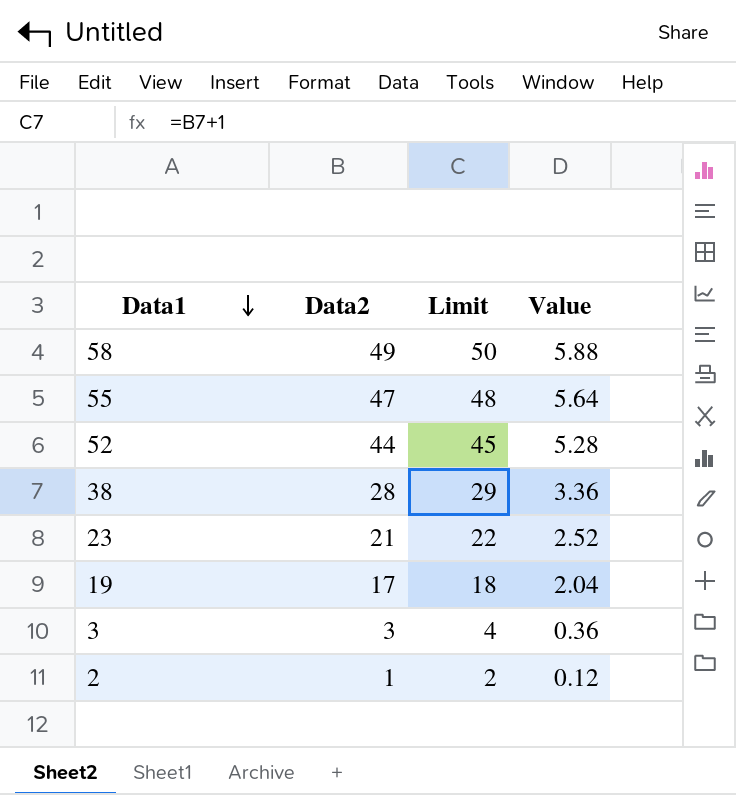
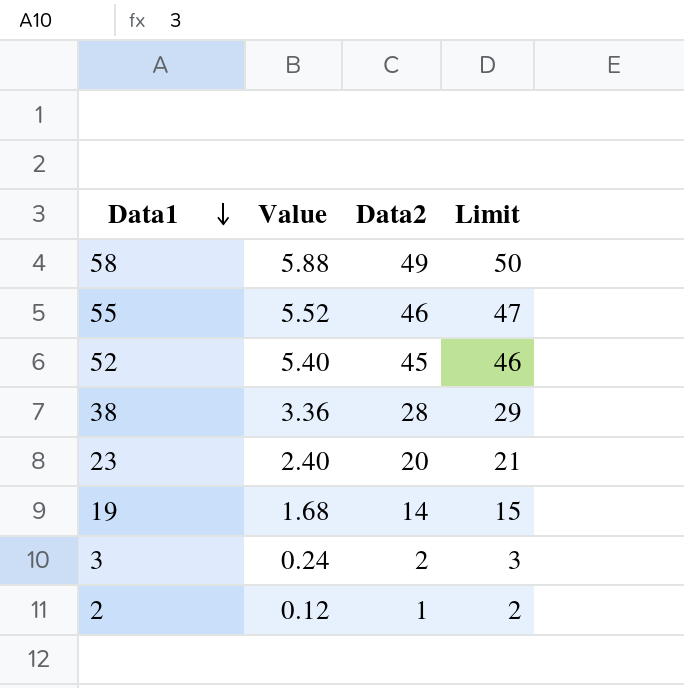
column Value | position: 4 -> 2
55 | Value: 5.64 -> 5.52
55 | Data2: 47 -> 46
55 | Limit: 48 -> 47
52 | Value: 5.28 -> 5.40
52 | Data2: 44 -> 45
52 | Limit: 45 -> 46
23 | Value: 2.52 -> 2.40
23 | Data2: 21 -> 20
23 | Limit: 22 -> 21
19 | Value: 2.04 -> 1.68
19 | Data2: 17 -> 14
19 | Limit: 18 -> 15
3 | Value: 0.36 -> 0.24
3 | Data2: 3 -> 2
3 | Limit: 4 -> 3

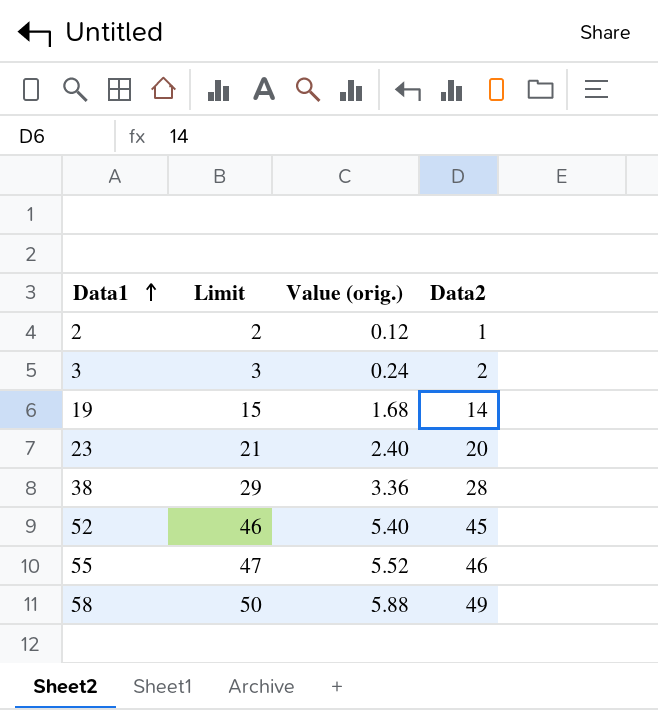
row order: Data1 descending -> Data1 ascending
column Limit | position: 4 -> 2
column name: Value -> Value (orig.)

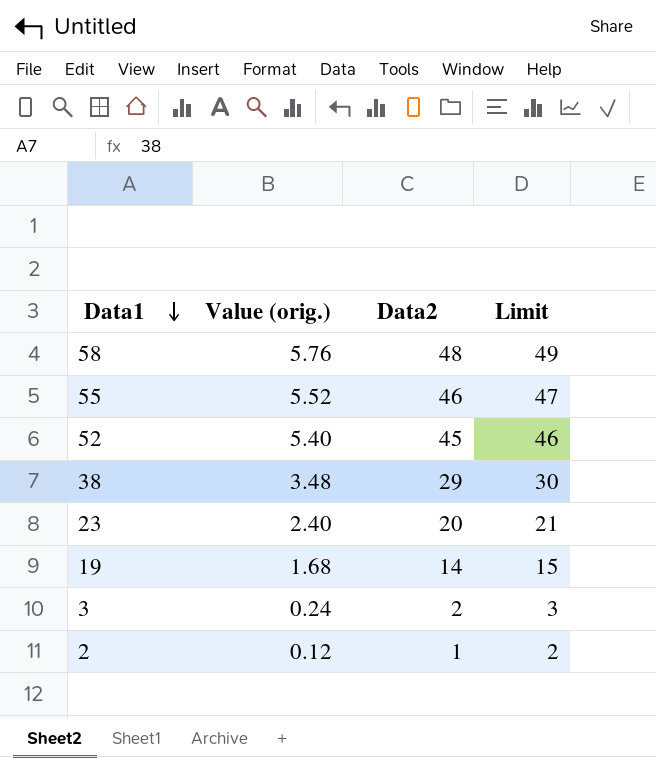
row order: Data1 ascending -> Data1 descending
column Limit | position: 2 -> 4
58 | Value (orig.): 5.88 -> 5.76
58 | Data2: 49 -> 48
58 | Limit: 50 -> 49
38 | Value (orig.): 3.36 -> 3.48
38 | Data2: 28 -> 29
38 | Limit: 29 -> 30

